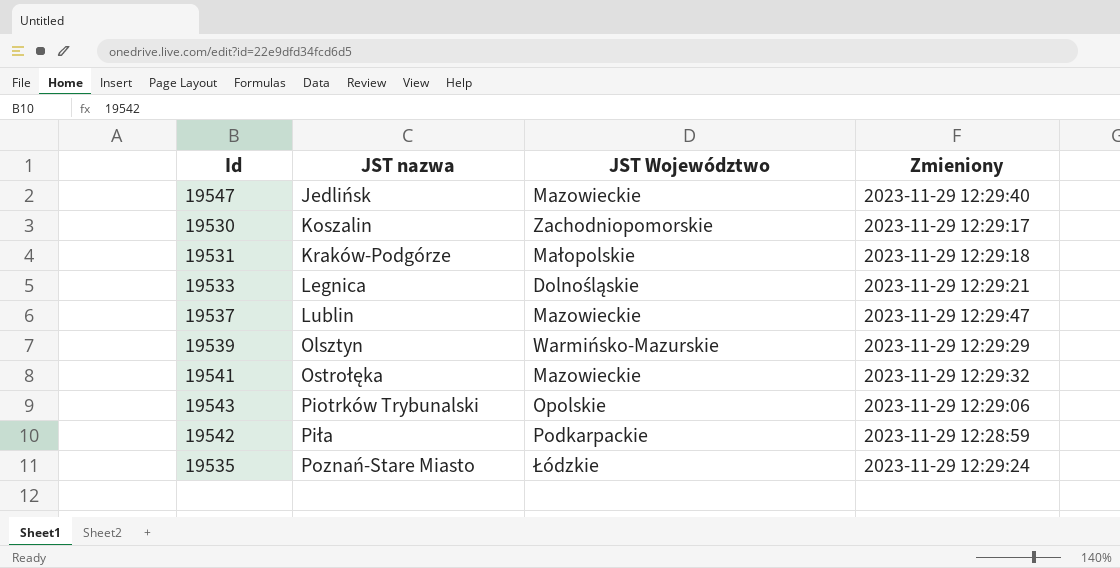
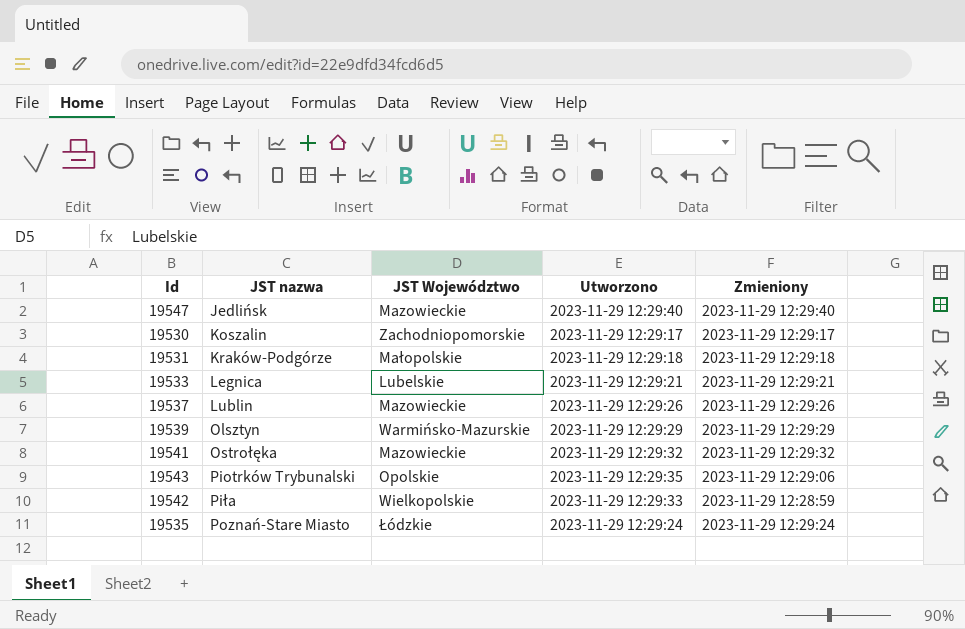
column Utworzono | position: none -> 4
19533 | JST Województwo: Dolnośląskie -> Lubelskie
19537 | Zmieniony: 2023-11-29 12:29:47 -> 2023-11-29 12:29:26
19542 | JST Województwo: Podkarpackie -> Wielkopolskie

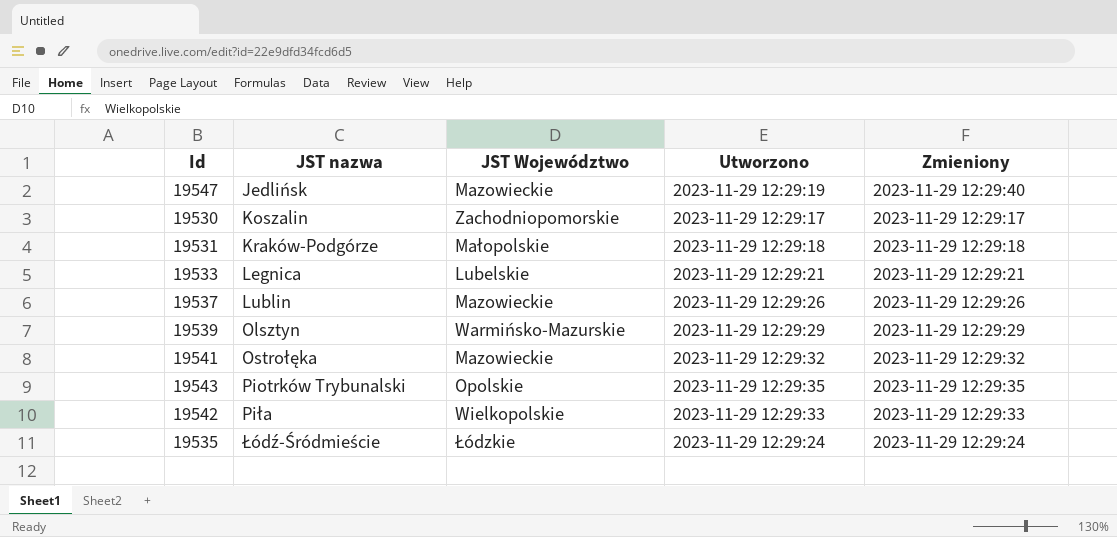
19547 | Utworzono: 2023-11-29 12:29:40 -> 2023-11-29 12:29:19
19543 | Zmieniony: 2023-11-29 12:29:06 -> 2023-11-29 12:29:35
19542 | Zmieniony: 2023-11-29 12:28:59 -> 2023-11-29 12:29:33
19535 | JST nazwa: Poznań-Stare Miasto -> Łódź-Śródmieście

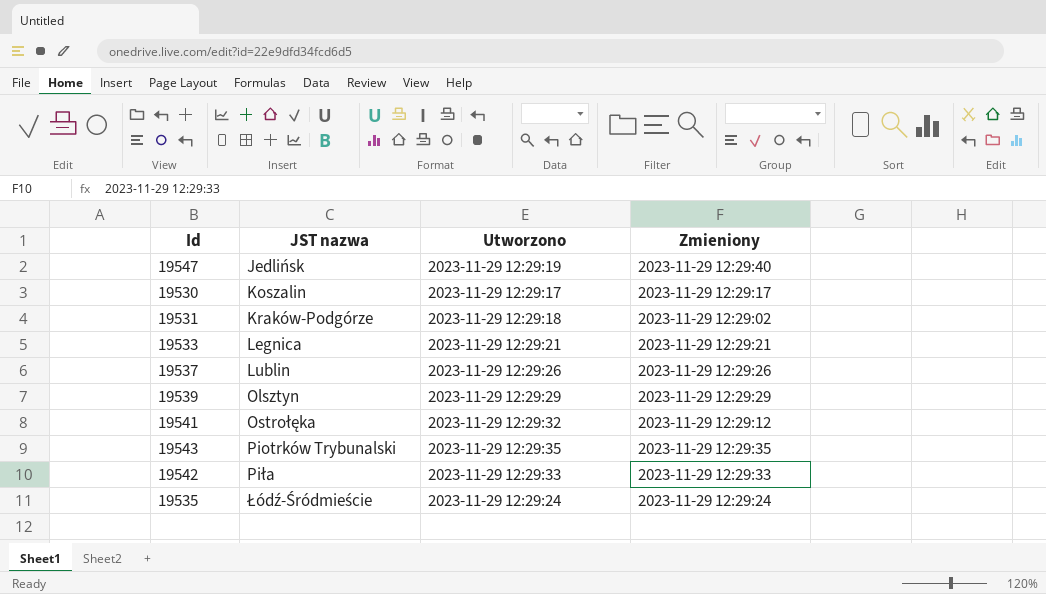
column JST Województwo | position: 3 -> none
19531 | Zmieniony: 2023-11-29 12:29:18 -> 2023-11-29 12:29:02
19541 | Zmieniony: 2023-11-29 12:29:32 -> 2023-11-29 12:29:12

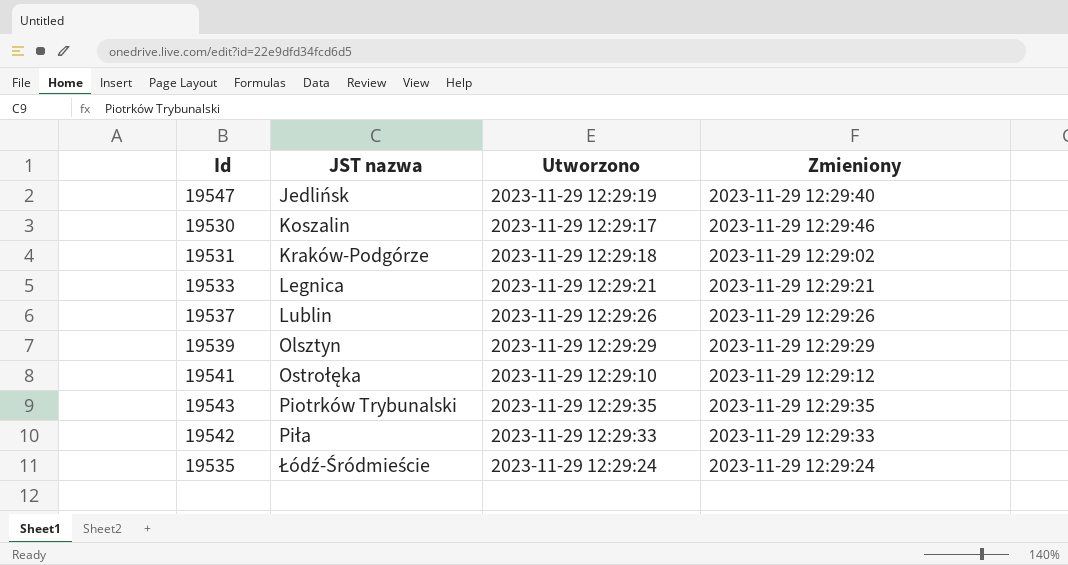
19530 | Zmieniony: 2023-11-29 12:29:17 -> 2023-11-29 12:29:46
19541 | Utworzono: 2023-11-29 12:29:32 -> 2023-11-29 12:29:10

